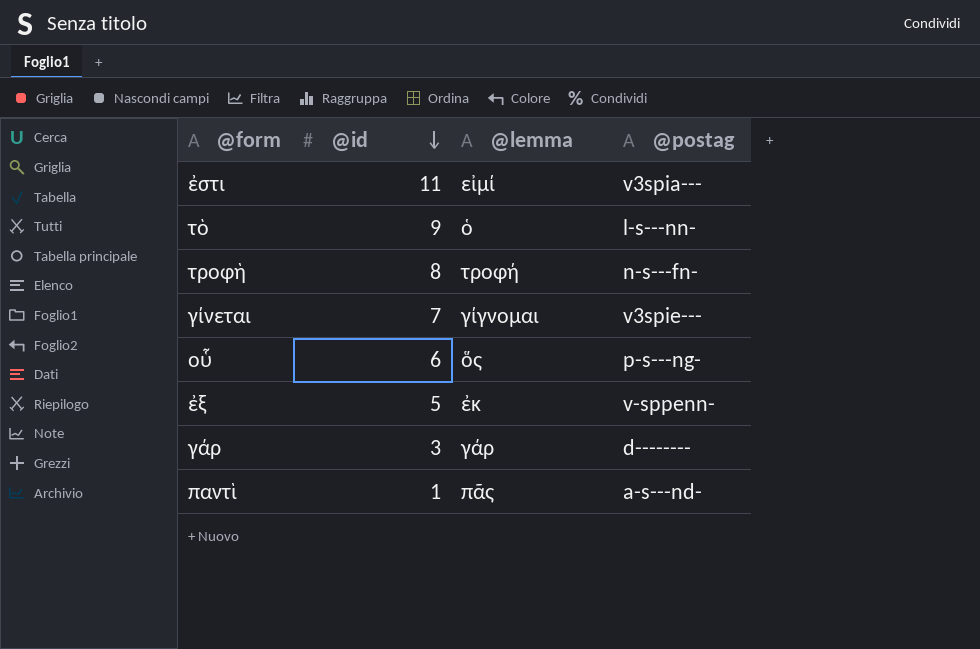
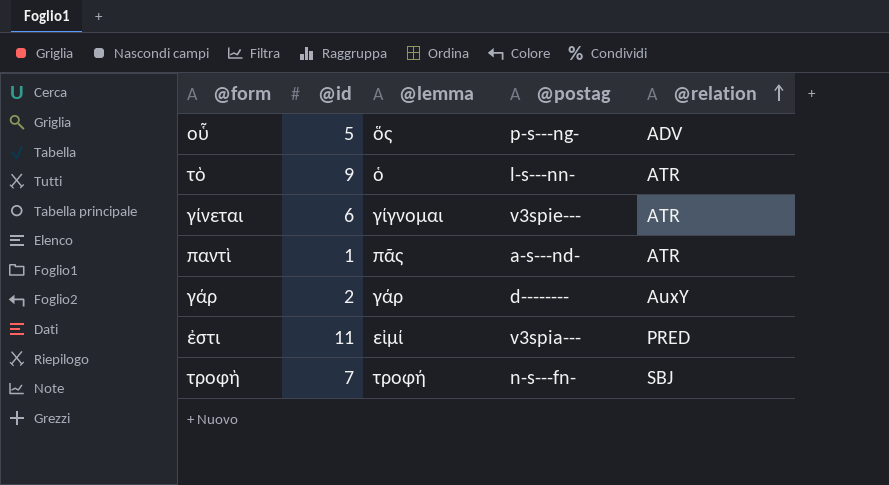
row order: @id descending -> @relation ascending
column @relation | position: none -> 5
row ἐξ: 5 | ἐκ | v-sppenn- -> none
οὗ | @id: 6 -> 5
γίνεται | @id: 7 -> 6
γάρ | @id: 3 -> 2
τροφὴ | @id: 8 -> 7

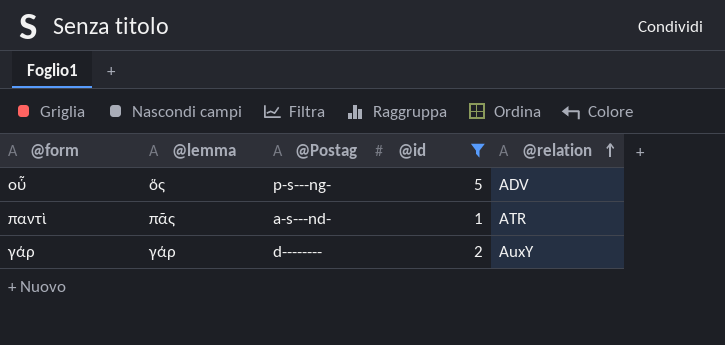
filter: none -> @id <= 5
column name: @postag -> @Postag
column @id | position: 2 -> 4

